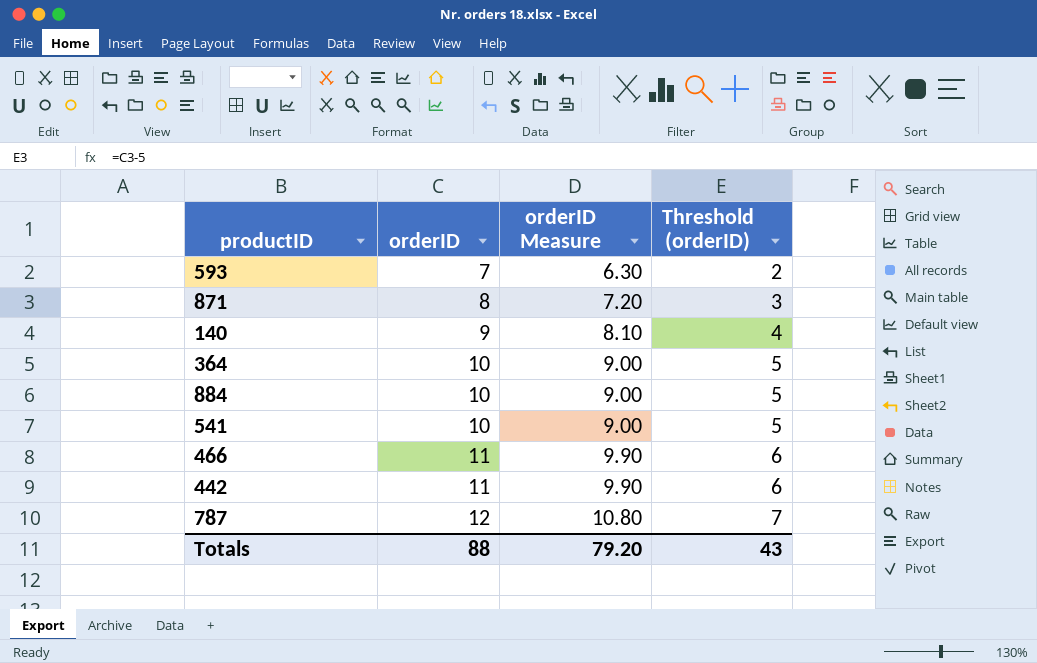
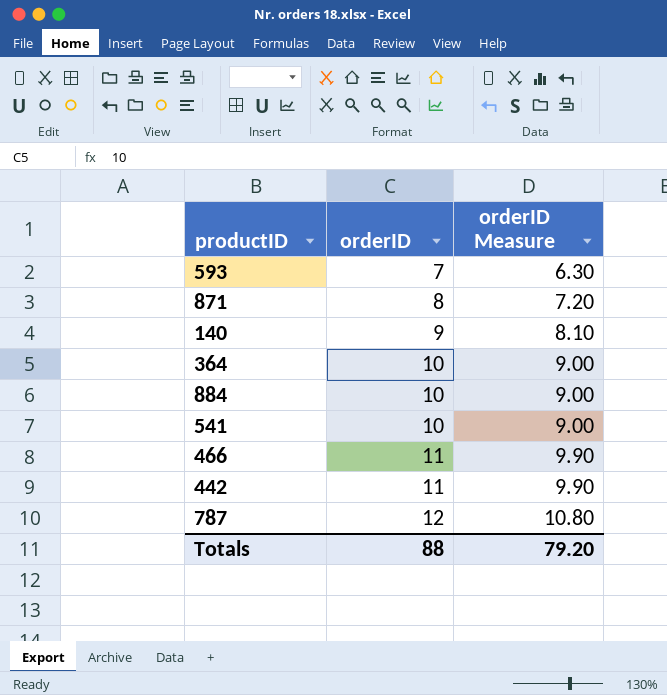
column Threshold (orderID) | formula: [orderID] - 5 -> none

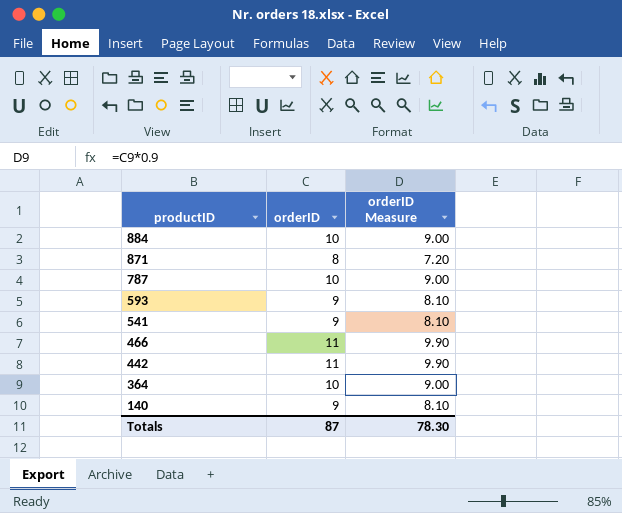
row order: orderID ascending -> productID descending
787 | orderID: 12 -> 10
787 | orderID Measure: 10.80 -> 9.00
593 | orderID: 7 -> 9
593 | orderID Measure: 6.30 -> 8.10
541 | orderID: 10 -> 9
541 | orderID Measure: 9.00 -> 8.10
Totals | orderID: 88 -> 87
Totals | orderID Measure: 79.20 -> 78.30

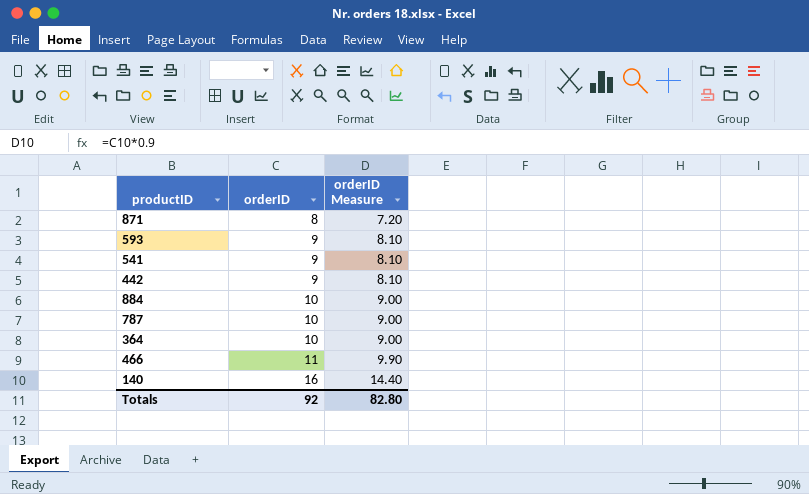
row order: productID descending -> orderID ascending
442 | orderID: 11 -> 9
442 | orderID Measure: 9.90 -> 8.10
140 | orderID: 9 -> 16
140 | orderID Measure: 8.10 -> 14.40
Totals | orderID: 87 -> 92
Totals | orderID Measure: 78.30 -> 82.80

